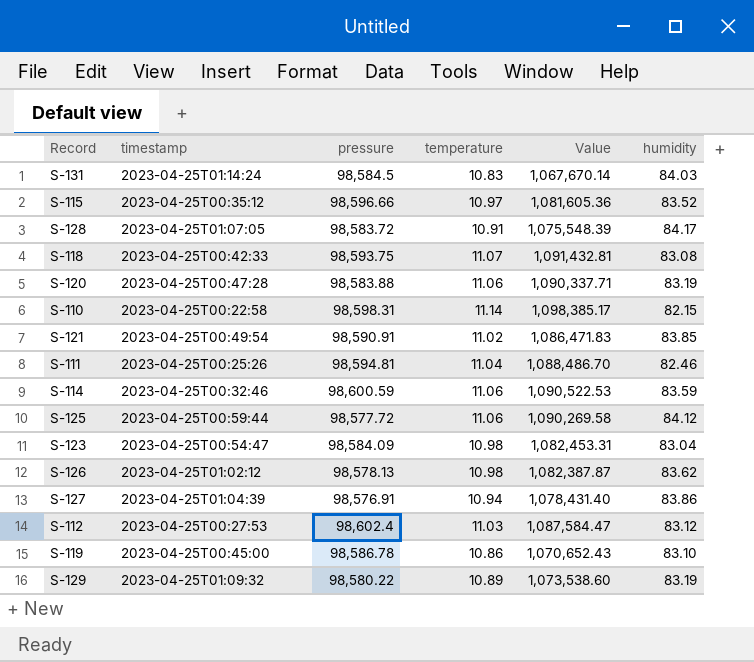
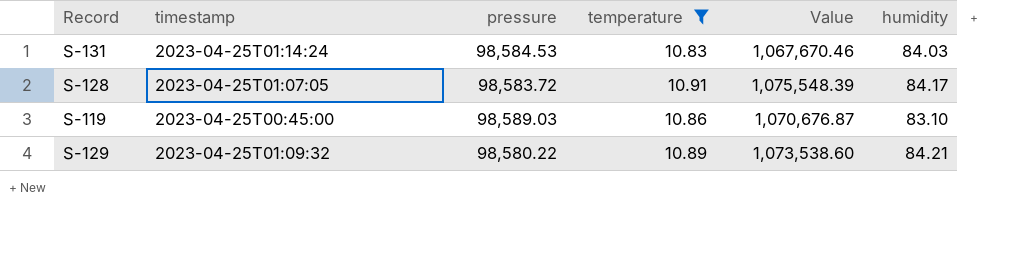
filter: none -> temperature <= 10.91
S-131 | pressure: 98,584.5 -> 98,584.53
S-131 | Value: 1,067,670.14 -> 1,067,670.46
S-119 | pressure: 98,586.78 -> 98,589.03
S-119 | Value: 1,070,652.43 -> 1,070,676.87
S-129 | humidity: 83.19 -> 84.21

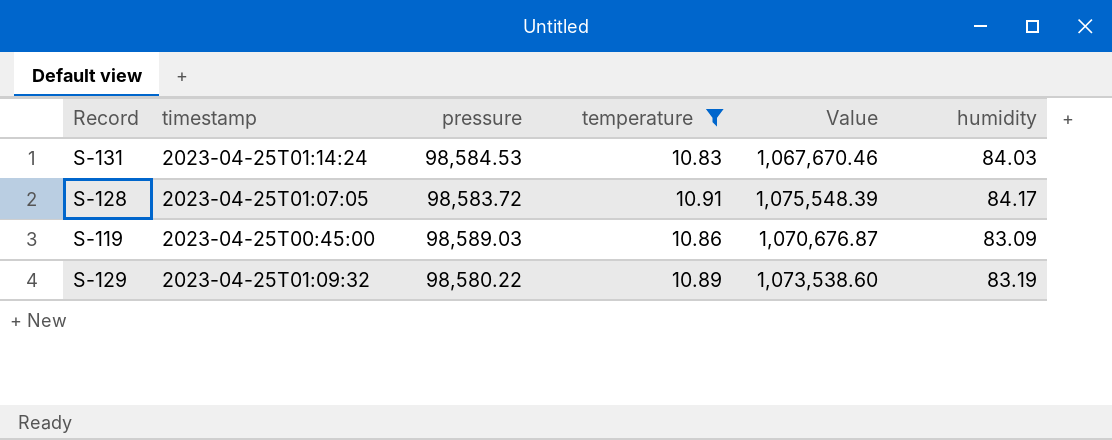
S-119 | humidity: 83.10 -> 83.09
S-129 | humidity: 84.21 -> 83.19

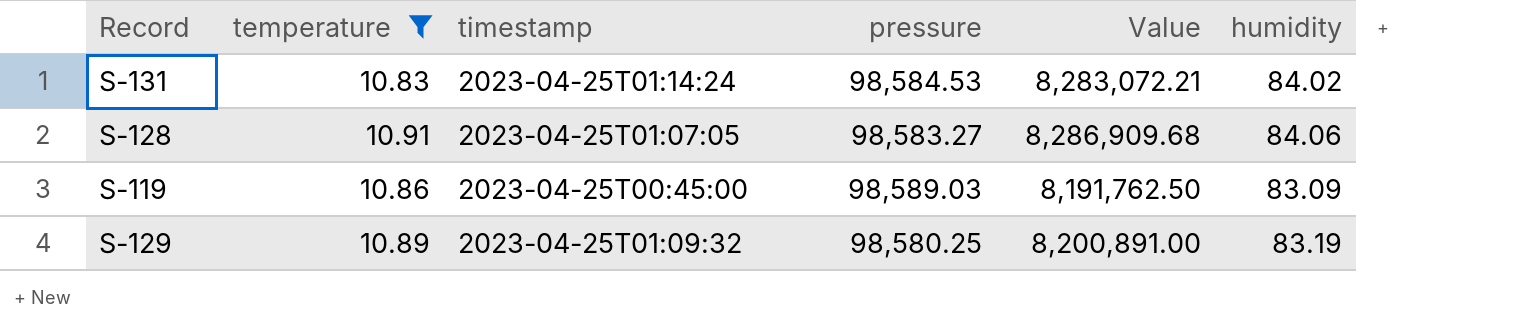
column temperature | position: 4 -> 2
column Value | formula: [pressure] * [temperature] -> [pressure] * [humidity]
S-131 | humidity: 84.03 -> 84.02
S-128 | pressure: 98,583.72 -> 98,583.27
S-128 | humidity: 84.17 -> 84.06
S-129 | pressure: 98,580.22 -> 98,580.25

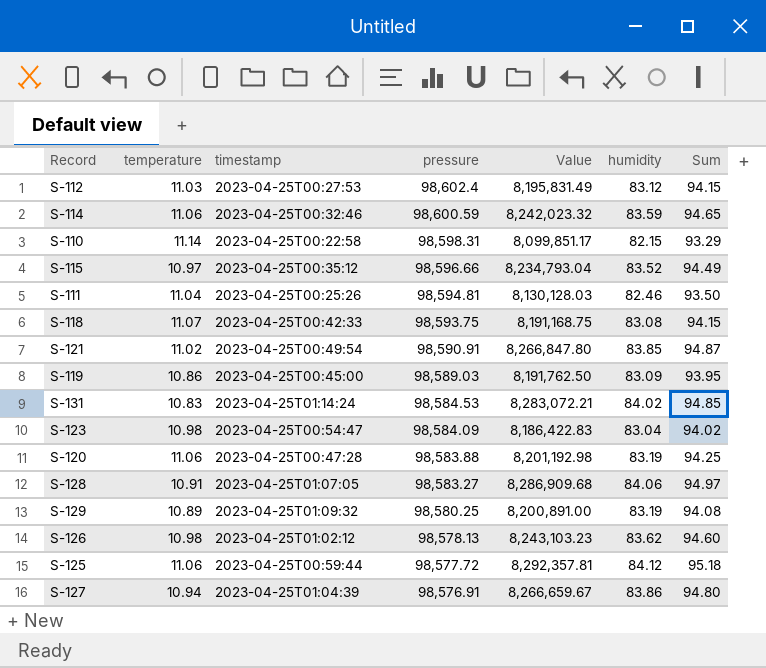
filter: temperature <= 10.91 -> none
row order: none -> pressure descending
column Sum | formula: none -> [temperature] + [humidity]

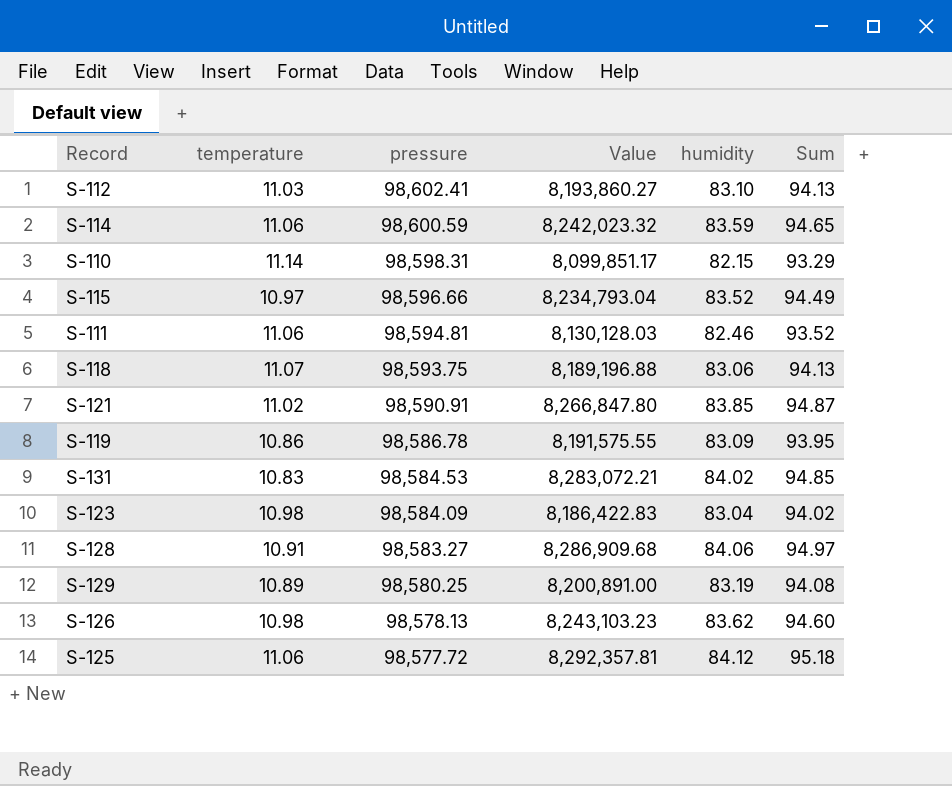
column timestamp | position: 3 -> none
row S-120: 11.06 | 2023-04-25T00:47:28 | 98,583.88 | 8,201,192.98 | 83.19 | 94.25 -> none
row S-127: 10.94 | 2023-04-25T01:04:39 | 98,576.91 | 8,266,659.67 | 83.86 | 94.80 -> none
S-112 | pressure: 98,602.4 -> 98,602.41
S-112 | Value: 8,195,831.49 -> 8,193,860.27
S-112 | humidity: 83.12 -> 83.10
S-112 | Sum: 94.15 -> 94.13
S-111 | temperature: 11.04 -> 11.06
S-111 | Sum: 93.50 -> 93.52
S-118 | Value: 8,191,168.75 -> 8,189,196.88
S-118 | humidity: 83.08 -> 83.06
S-118 | Sum: 94.15 -> 94.13
S-119 | pressure: 98,589.03 -> 98,586.78
S-119 | Value: 8,191,762.50 -> 8,191,575.55

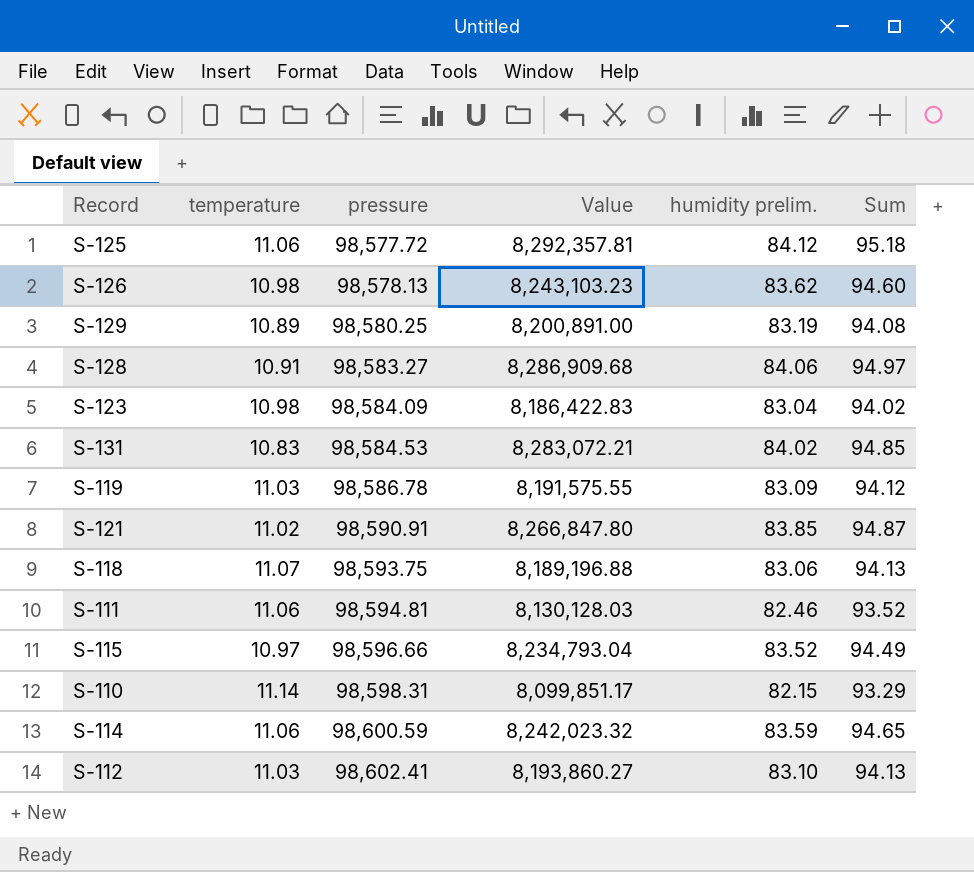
row order: pressure descending -> pressure ascending
column name: humidity -> humidity prelim.
S-119 | temperature: 10.86 -> 11.03
S-119 | Sum: 93.95 -> 94.12

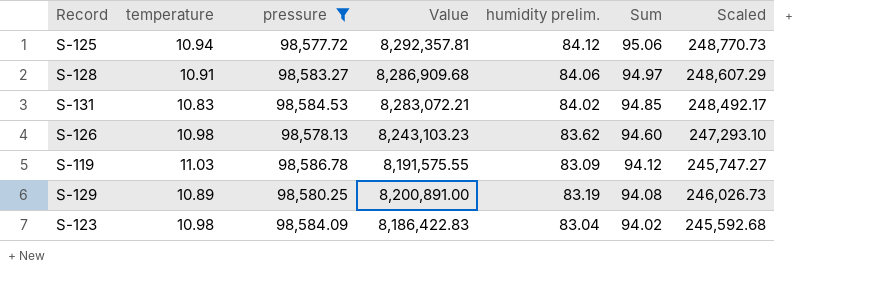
filter: none -> pressure <= 98,586.78
row order: pressure ascending -> Sum descending
column Scaled | formula: none -> [Value] * 0.03
S-125 | temperature: 11.06 -> 10.94
S-125 | Sum: 95.18 -> 95.06

